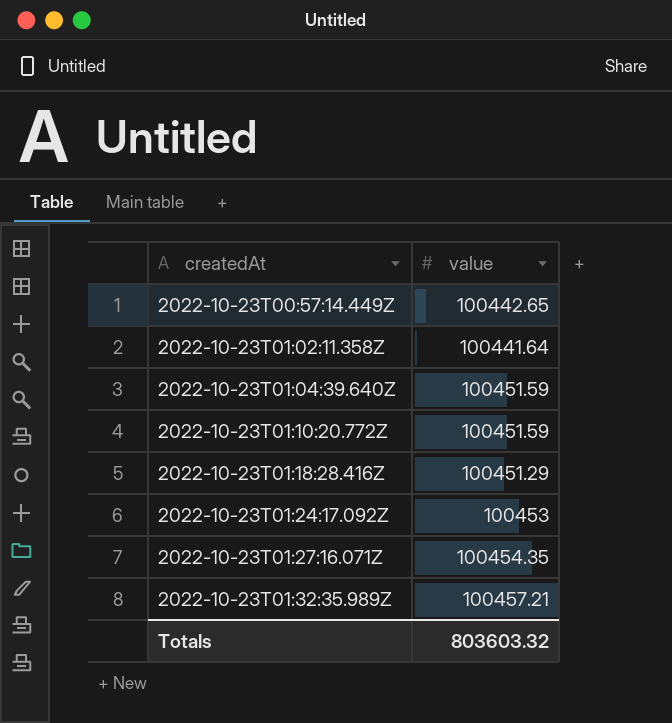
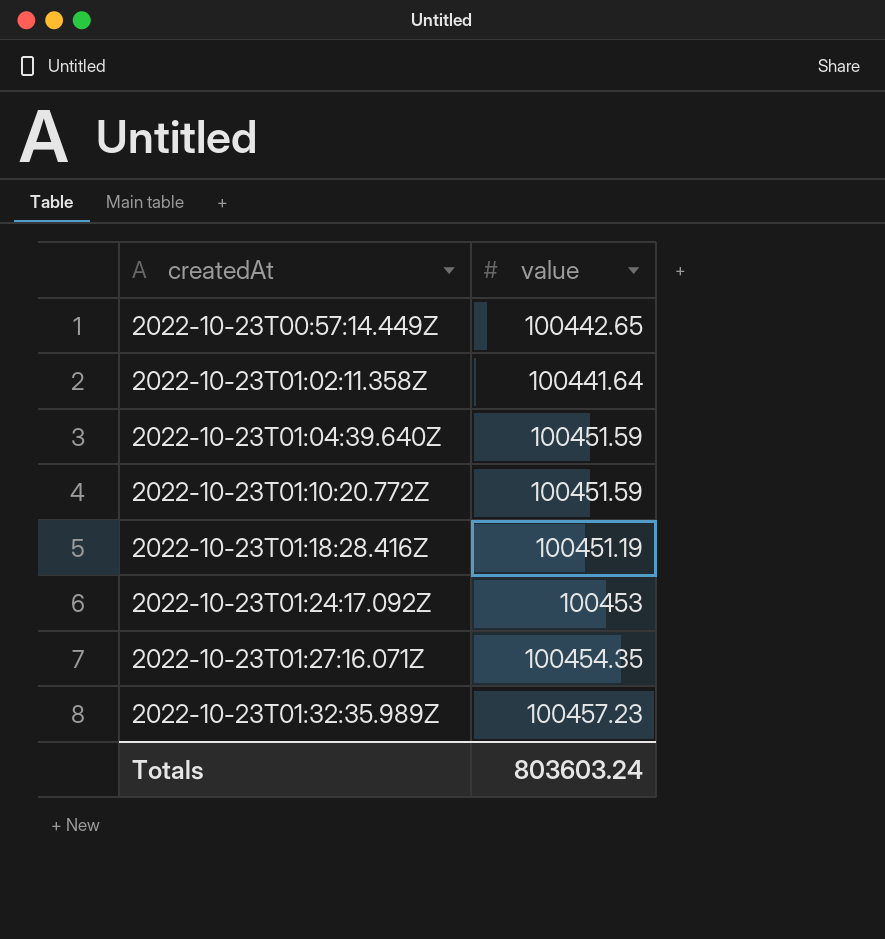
2022-10-23T01:18:28.416Z | value: 100451.29 -> 100451.19
2022-10-23T01:32:35.989Z | value: 100457.21 -> 100457.23
Totals | value: 803603.32 -> 803603.24

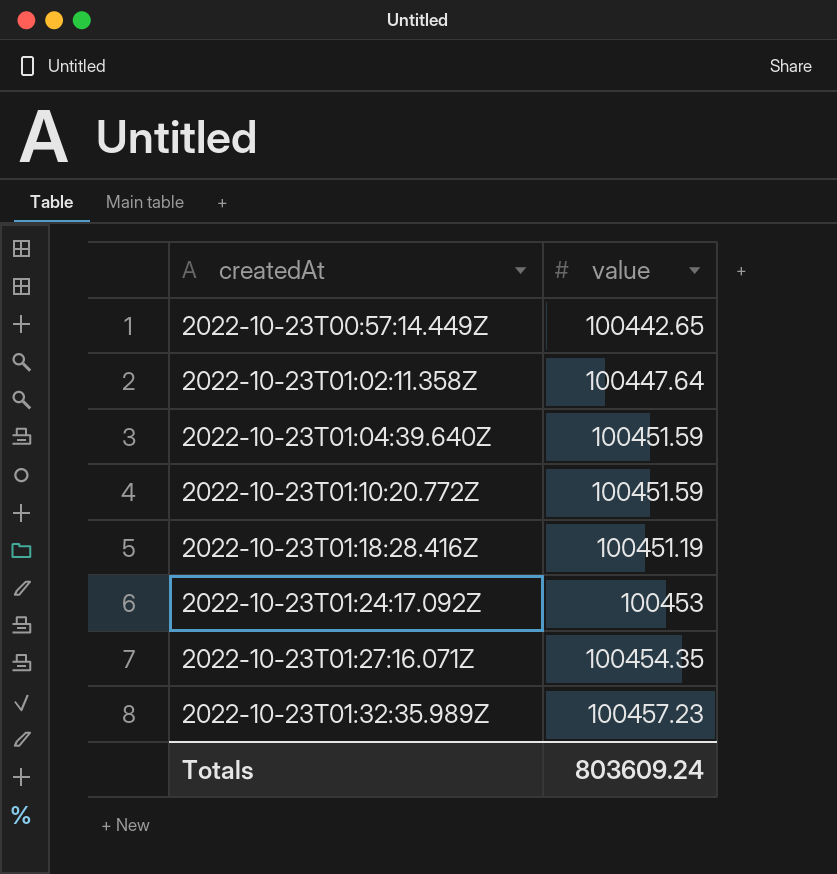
2022-10-23T01:02:11.358Z | value: 100441.64 -> 100447.64
Totals | value: 803603.24 -> 803609.24

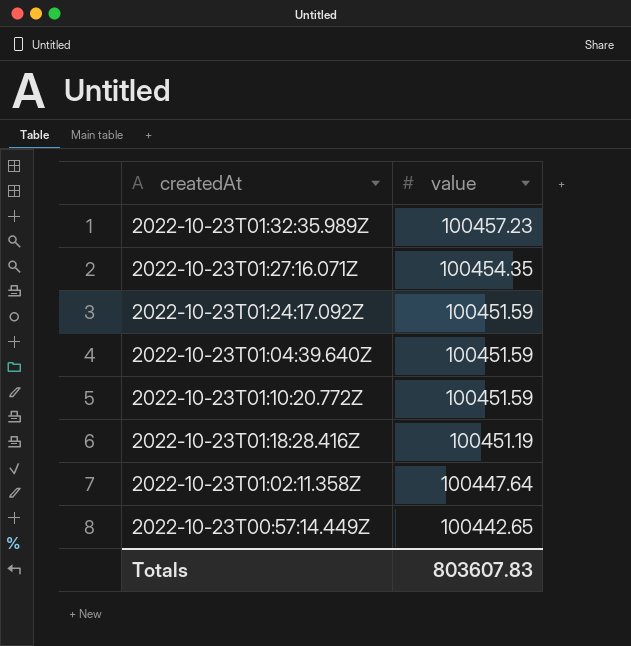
row order: createdAt ascending -> value descending
2022-10-23T01:24:17.092Z | value: 100453 -> 100451.59
Totals | value: 803609.24 -> 803607.83

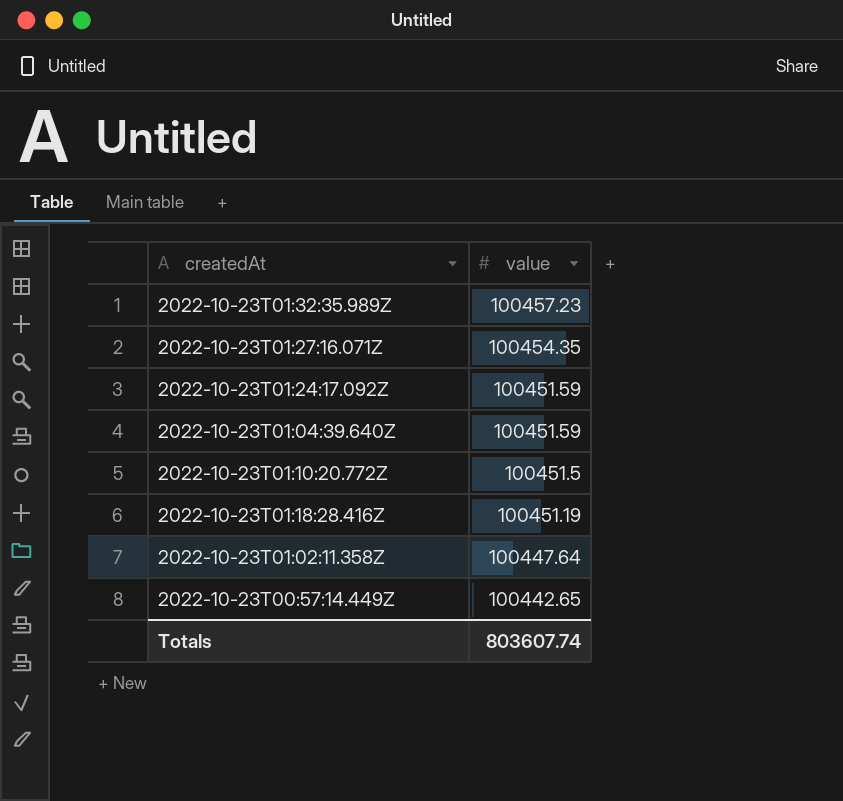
2022-10-23T01:10:20.772Z | value: 100451.59 -> 100451.5
Totals | value: 803607.83 -> 803607.74

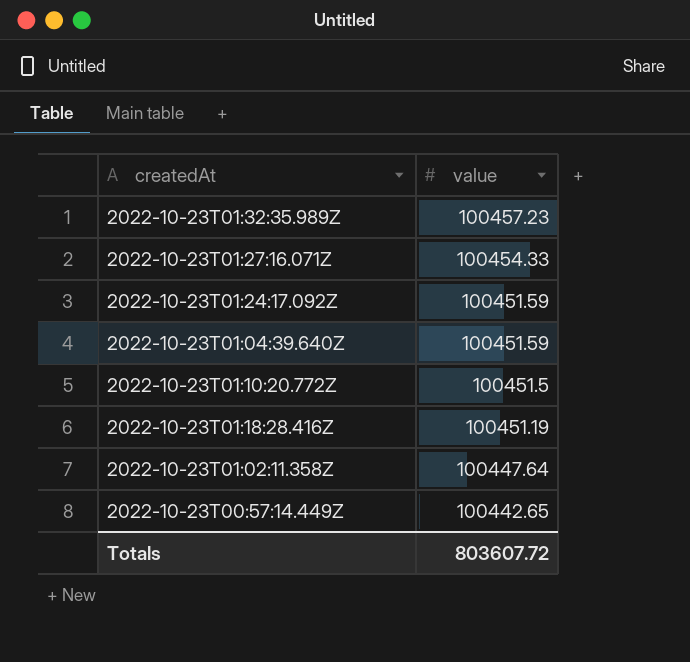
2022-10-23T01:27:16.071Z | value: 100454.35 -> 100454.33
Totals | value: 803607.74 -> 803607.72

